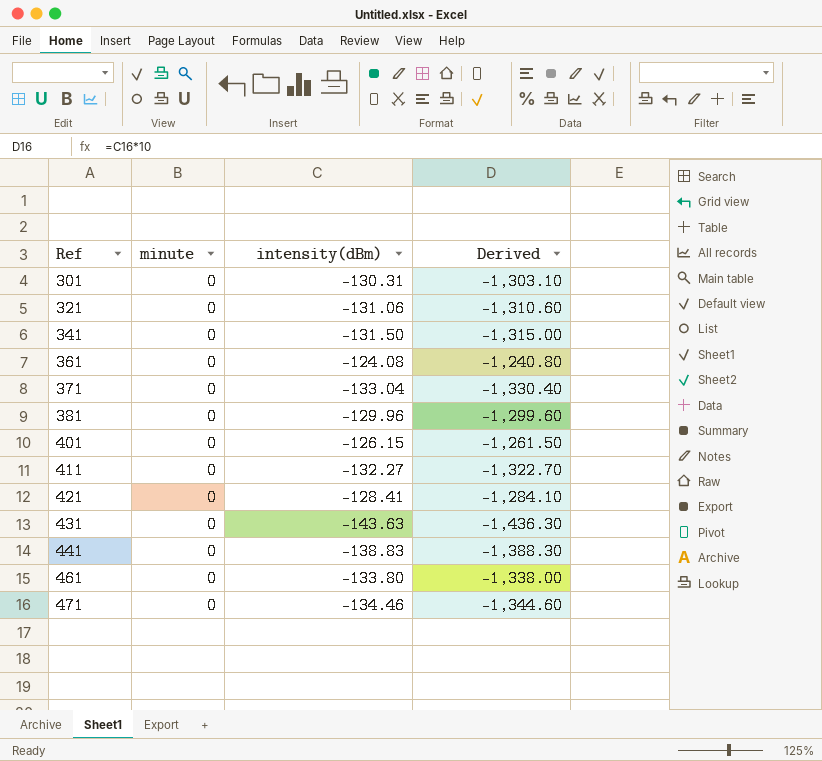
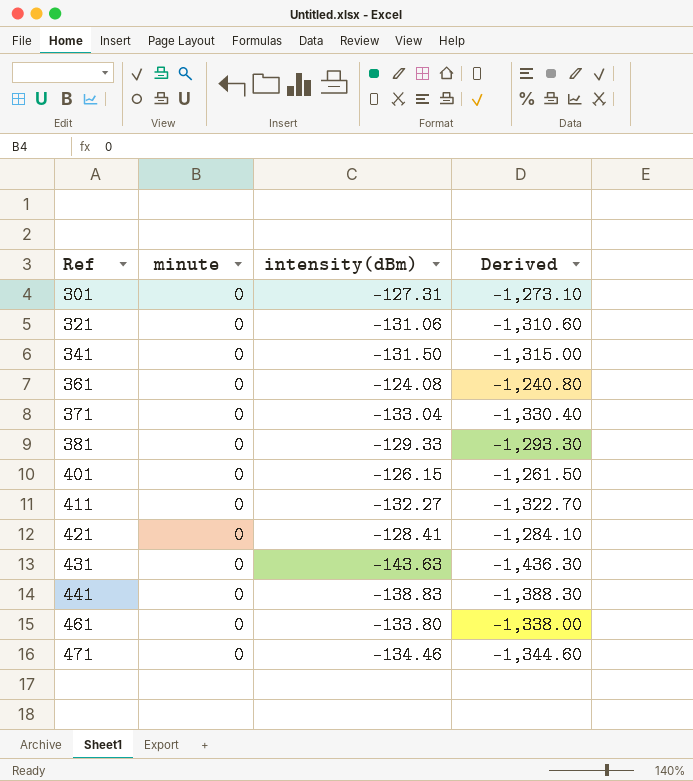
301 | intensity(dBm): -130.31 -> -127.31
301 | Derived: -1,303.10 -> -1,273.10
381 | intensity(dBm): -129.96 -> -129.33
381 | Derived: -1,299.60 -> -1,293.30

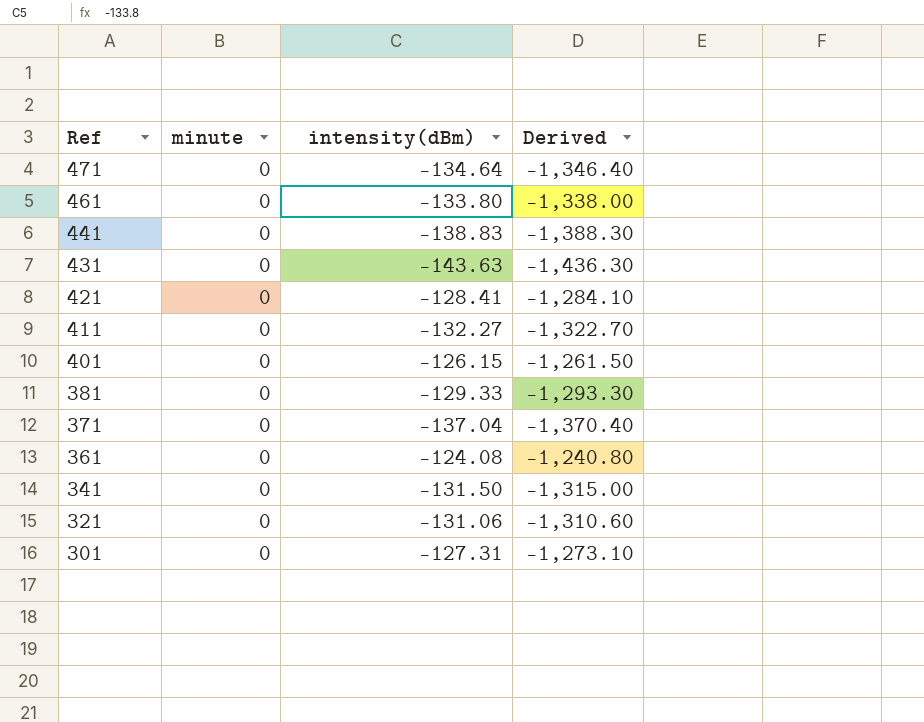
row order: Ref ascending -> Ref descending
471 | intensity(dBm): -134.46 -> -134.64
471 | Derived: -1,344.60 -> -1,346.40
371 | intensity(dBm): -133.04 -> -137.04
371 | Derived: -1,330.40 -> -1,370.40

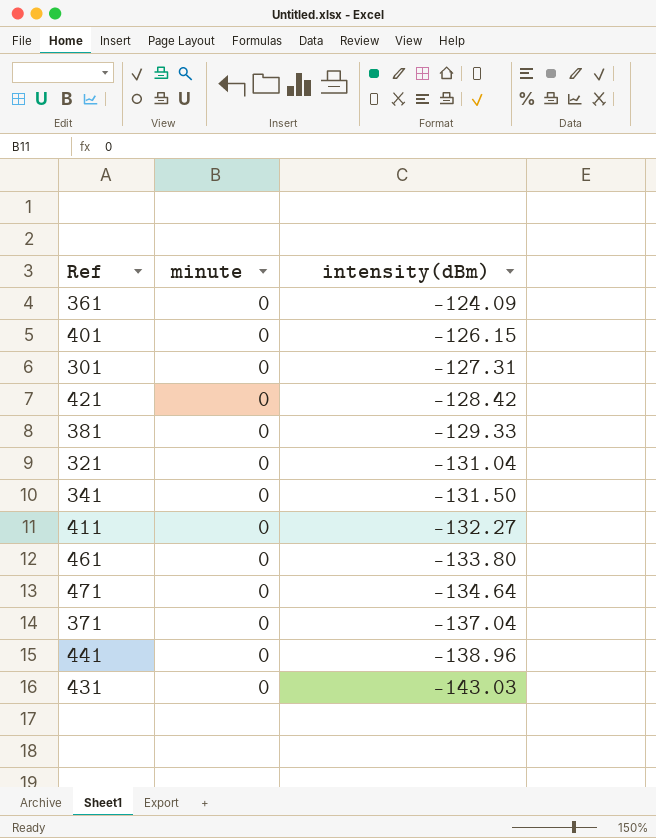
row order: Ref descending -> intensity(dBm) descending
column Derived | formula: [intensity(dBm)] * 10 -> none
361 | intensity(dBm): -124.08 -> -124.09
421 | intensity(dBm): -128.41 -> -128.42
321 | intensity(dBm): -131.06 -> -131.04
441 | intensity(dBm): -138.83 -> -138.96
431 | intensity(dBm): -143.63 -> -143.03

